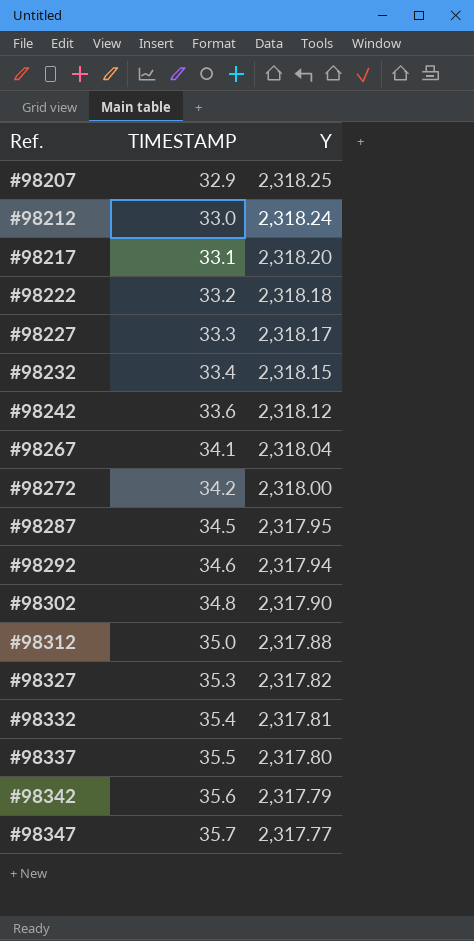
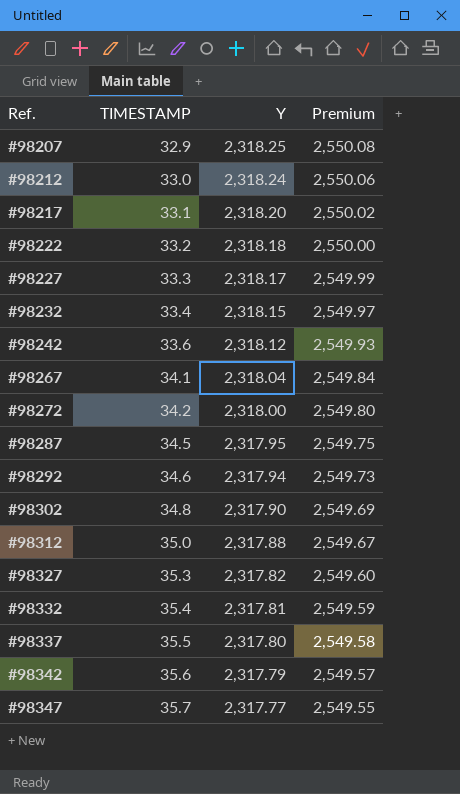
column Premium | formula: none -> [Y] * 1.1

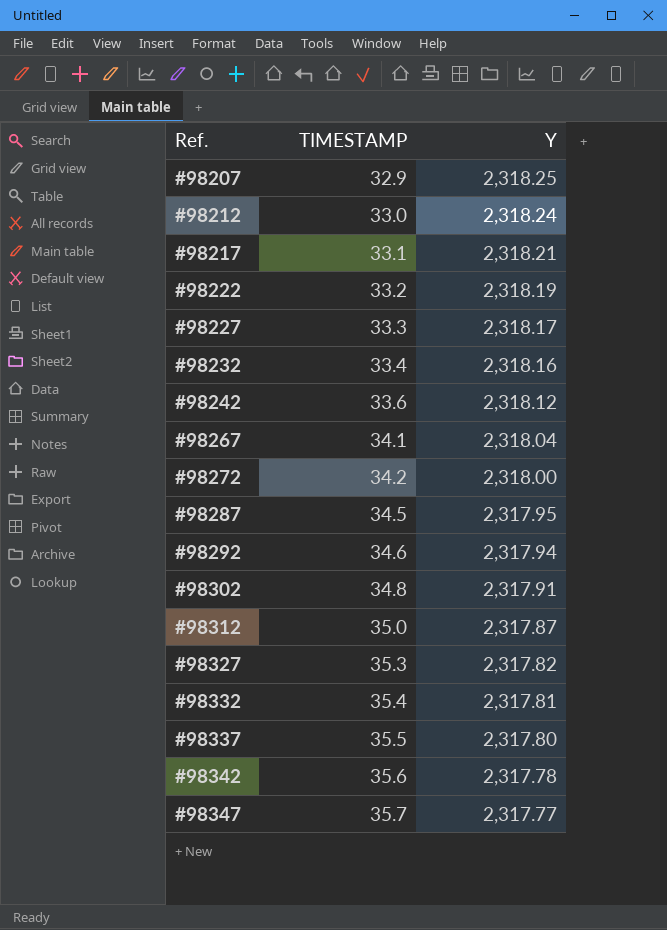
column Premium | formula: [Y] * 1.1 -> none
#98217 | Y: 2,318.20 -> 2,318.21
#98222 | Y: 2,318.18 -> 2,318.19
#98232 | Y: 2,318.15 -> 2,318.16
#98302 | Y: 2,317.90 -> 2,317.91
#98312 | Y: 2,317.88 -> 2,317.87
#98342 | Y: 2,317.79 -> 2,317.78

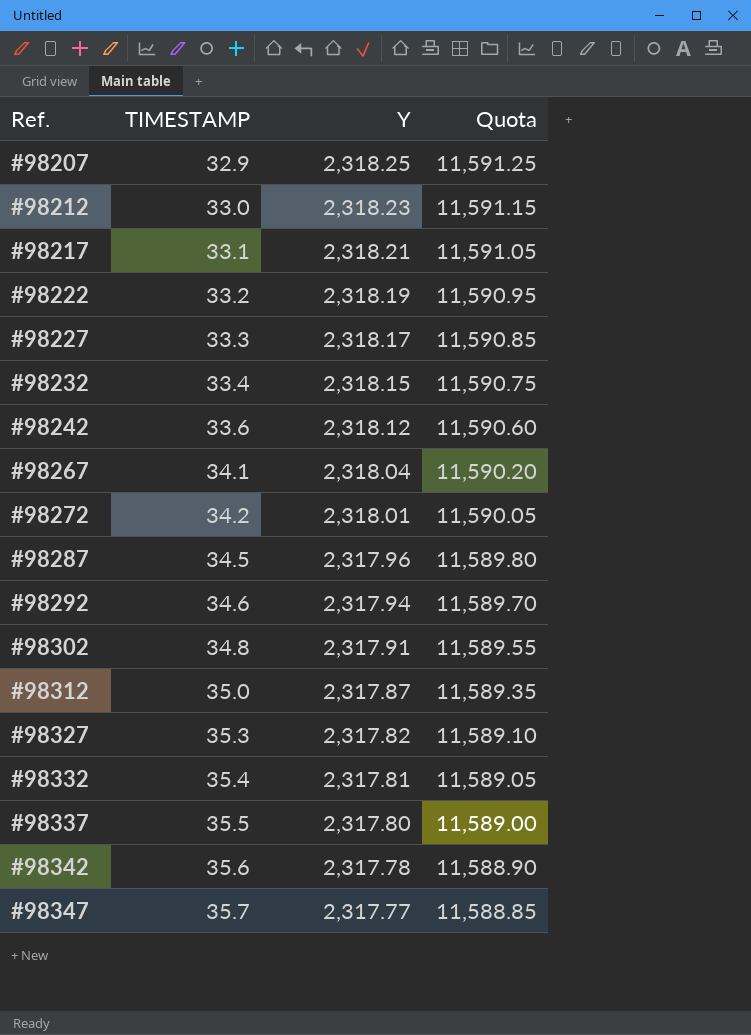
column Quota | formula: none -> [Y] * 5
#98212 | Y: 2,318.24 -> 2,318.23
#98232 | Y: 2,318.16 -> 2,318.15
#98272 | Y: 2,318.00 -> 2,318.01
#98287 | Y: 2,317.95 -> 2,317.96

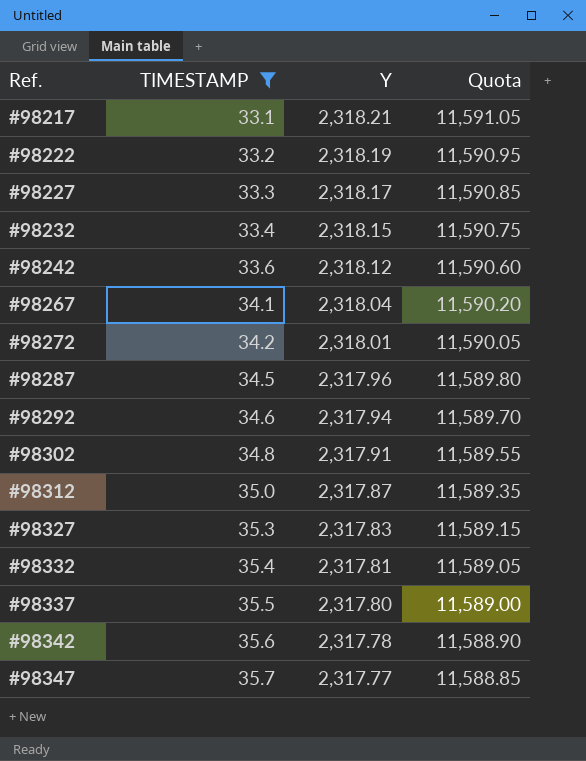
filter: none -> TIMESTAMP >= 33.1
#98327 | Y: 2,317.82 -> 2,317.83
#98327 | Quota: 11,589.10 -> 11,589.15

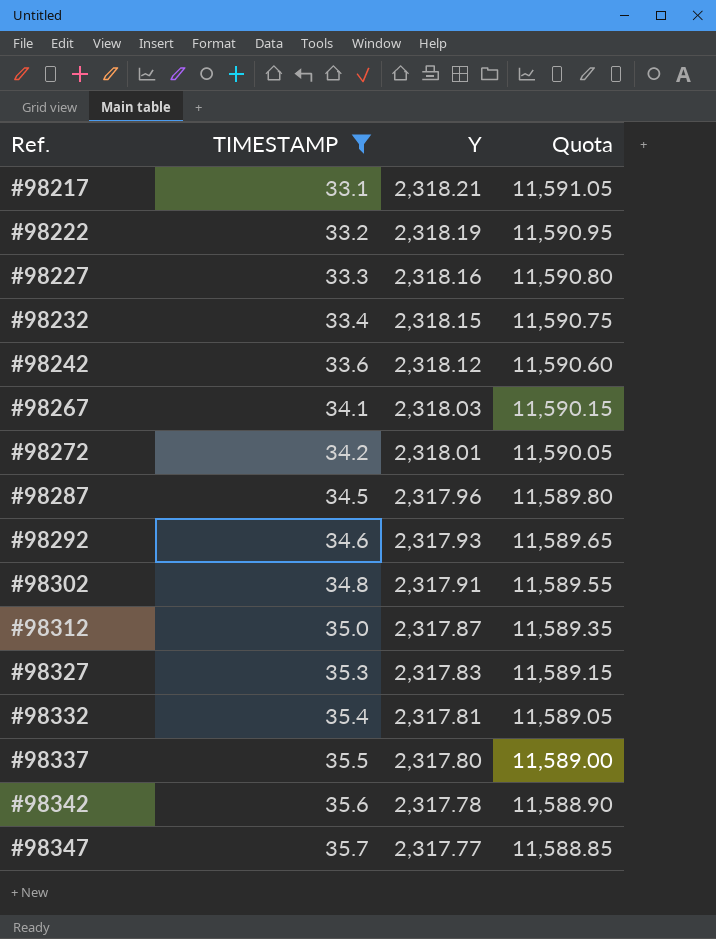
#98227 | Y: 2,318.17 -> 2,318.16
#98227 | Quota: 11,590.85 -> 11,590.80
#98267 | Y: 2,318.04 -> 2,318.03
#98267 | Quota: 11,590.20 -> 11,590.15
#98292 | Y: 2,317.94 -> 2,317.93
#98292 | Quota: 11,589.70 -> 11,589.65

